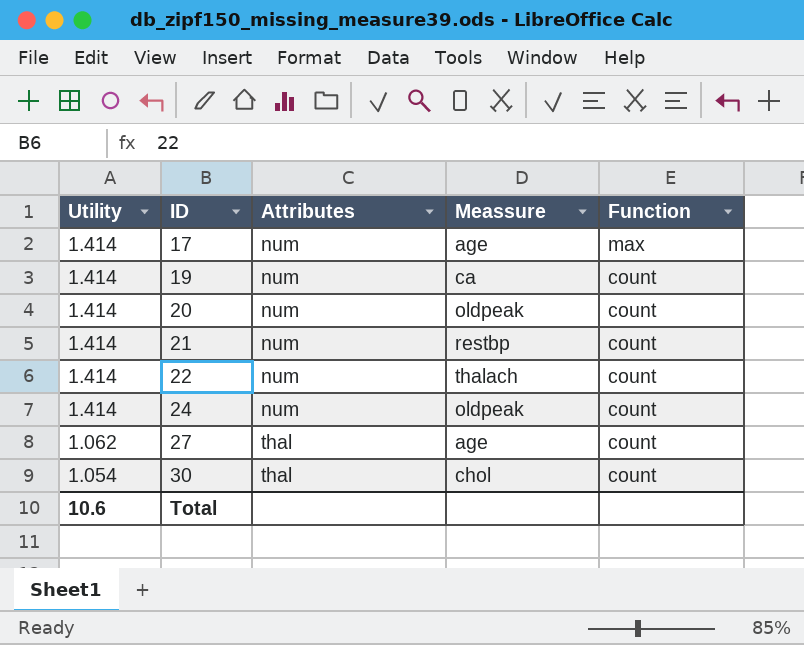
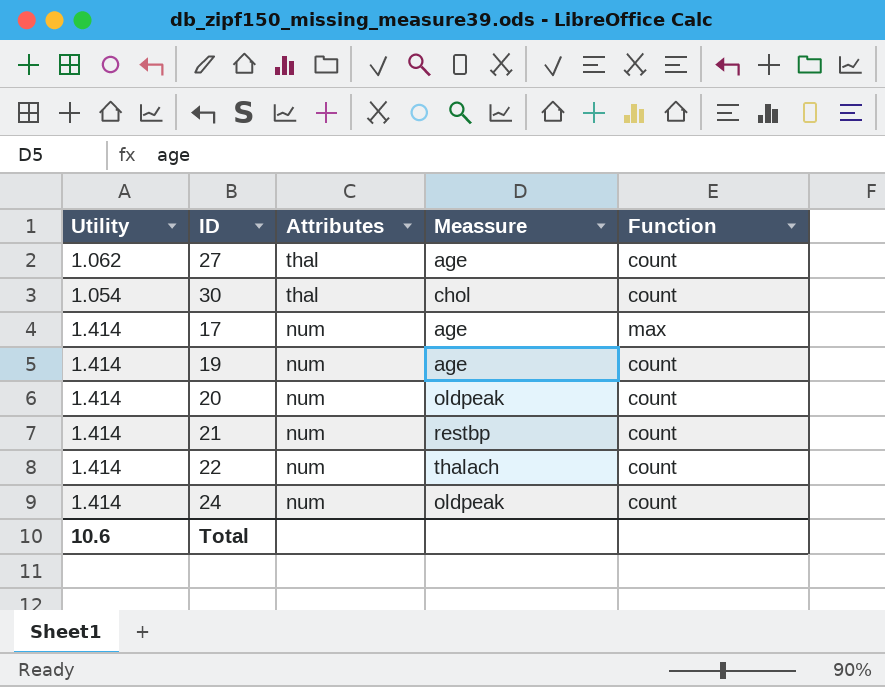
row order: Utility descending -> Attributes descending
19 | Meassure: ca -> age

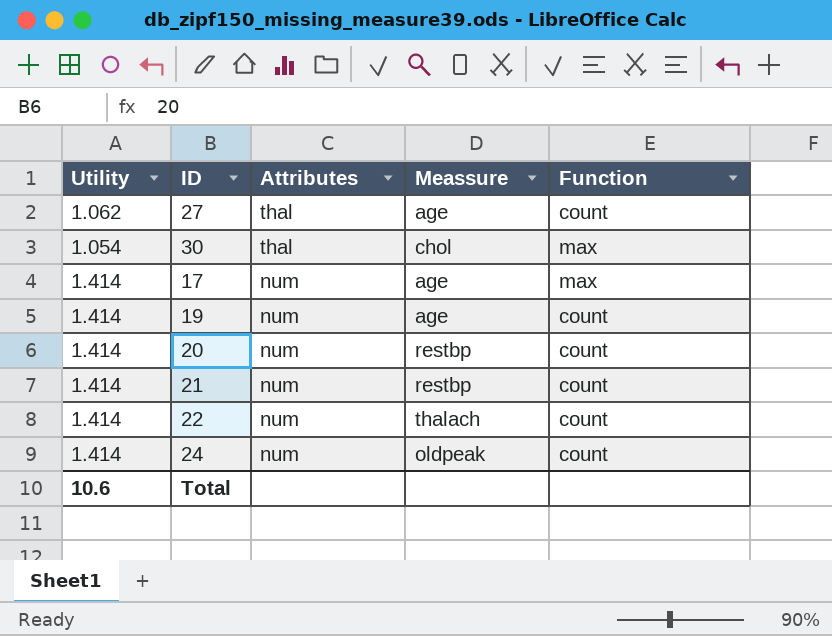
30 | Function: count -> max
20 | Meassure: oldpeak -> restbp

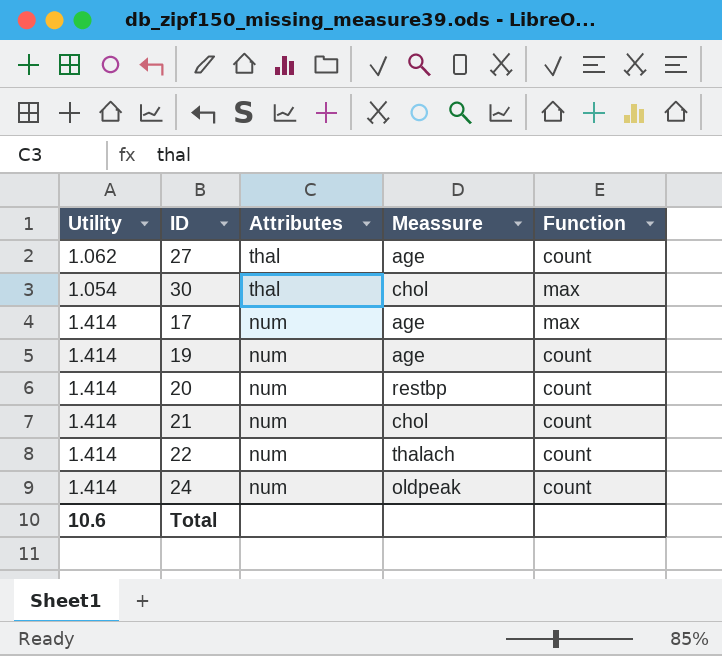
21 | Meassure: restbp -> chol

